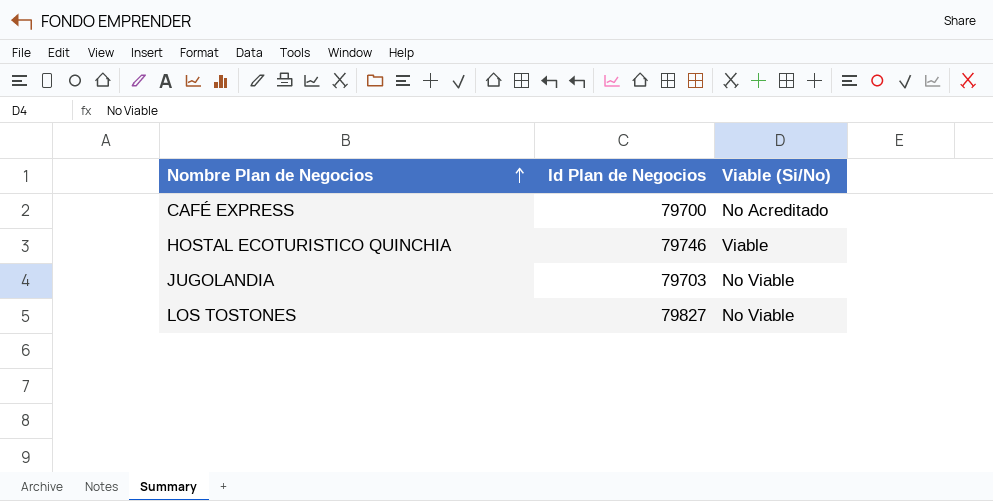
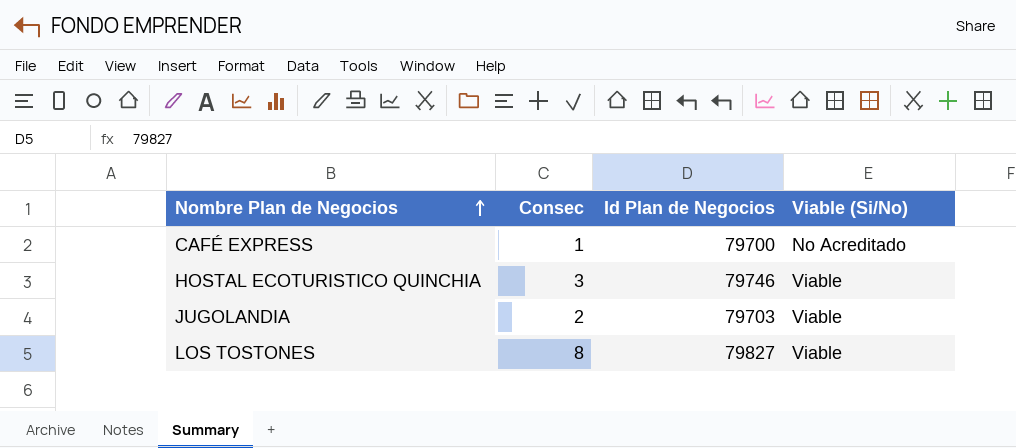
column Consec | position: none -> 2
JUGOLANDIA | Viable (Si/No): No Viable -> Viable
LOS TOSTONES | Viable (Si/No): No Viable -> Viable

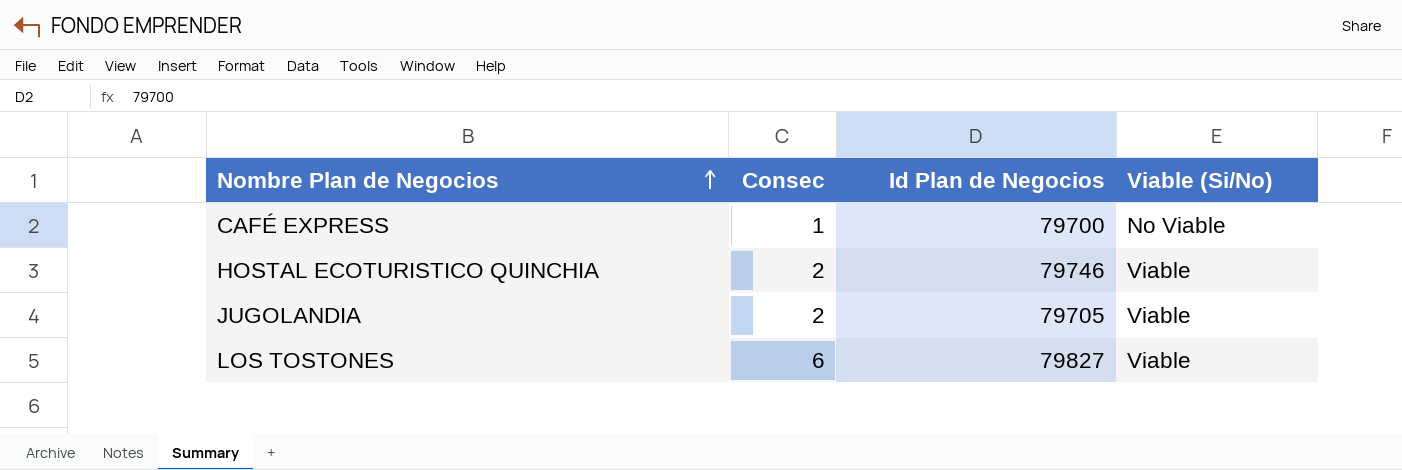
CAFÉ EXPRESS | Viable (Si/No): No Acreditado -> No Viable
HOSTAL ECOTURISTICO QUINCHIA | Consec: 3 -> 2
JUGOLANDIA | Id Plan de Negocios: 79703 -> 79705
LOS TOSTONES | Consec: 8 -> 6

